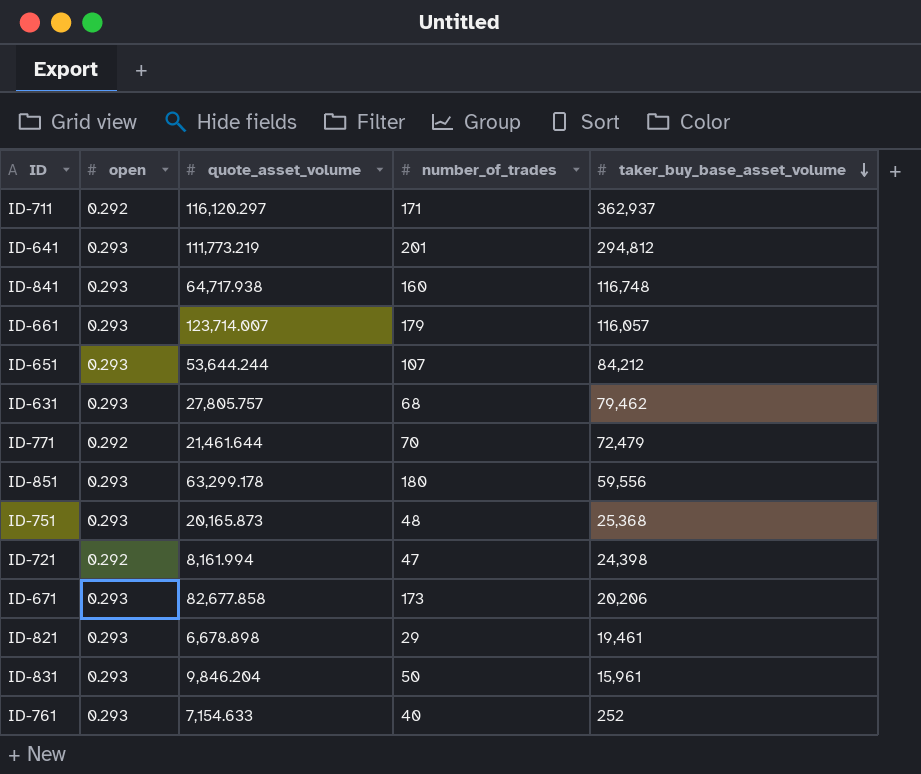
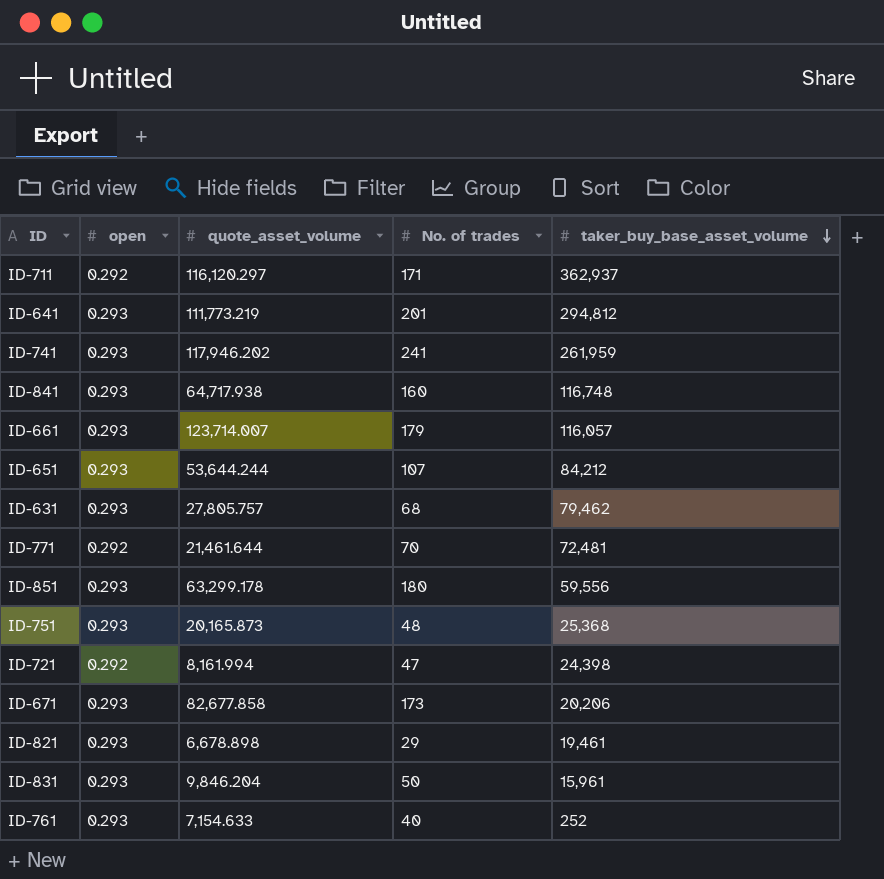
column name: number_of_trades -> No. of trades
row ID-741: none -> 0.293 | 117,946.202 | 241 | 261,959
ID-771 | taker_buy_base_asset_volume: 72,479 -> 72,481

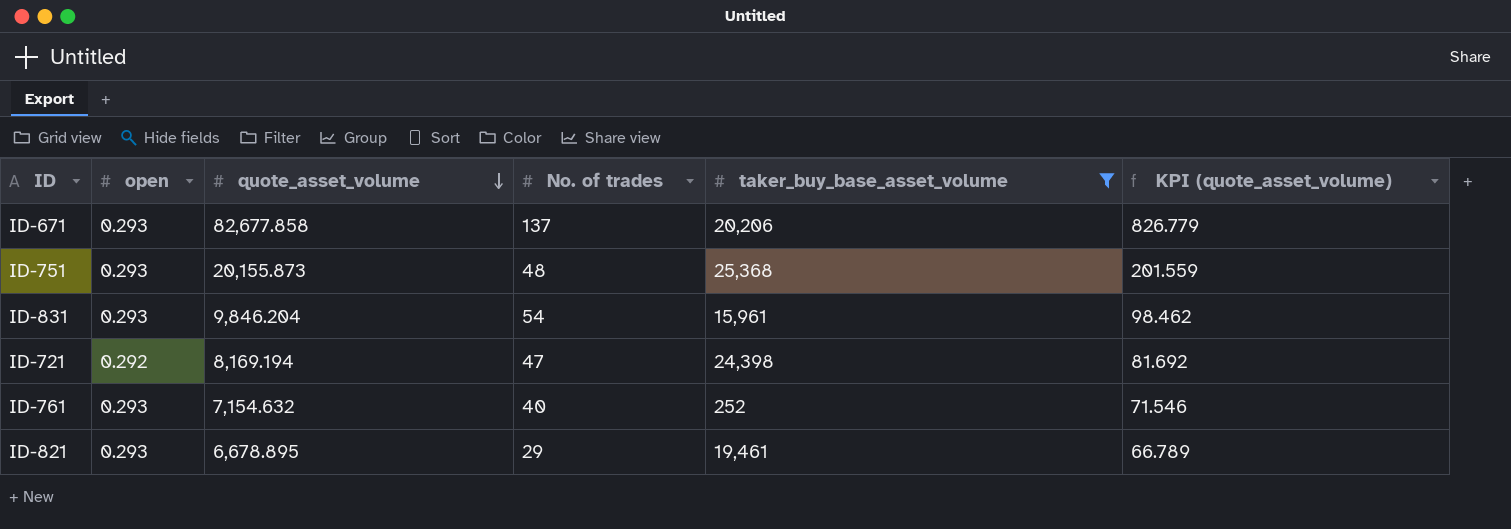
filter: none -> taker_buy_base_asset_volume <= 25,368
row order: taker_buy_base_asset_volume descending -> quote_asset_volume descending
column KPI (quote_asset_volume) | formula: none -> [quote_asset_volume] * 0.01
ID-671 | No. of trades: 173 -> 137
ID-751 | quote_asset_volume: 20,165.873 -> 20,155.873
ID-831 | No. of trades: 50 -> 54
ID-721 | quote_asset_volume: 8,161.994 -> 8,169.194
ID-761 | quote_asset_volume: 7,154.633 -> 7,154.632
ID-821 | quote_asset_volume: 6,678.898 -> 6,678.895

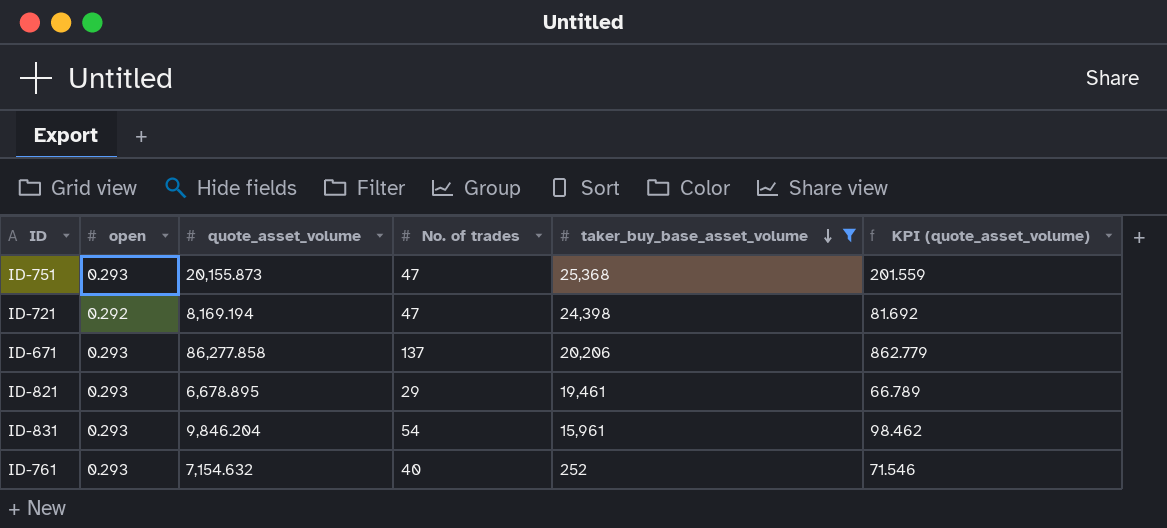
row order: quote_asset_volume descending -> taker_buy_base_asset_volume descending
ID-751 | No. of trades: 48 -> 47
ID-671 | quote_asset_volume: 82,677.858 -> 86,277.858
ID-671 | KPI (quote_asset_volume): 826.779 -> 862.779

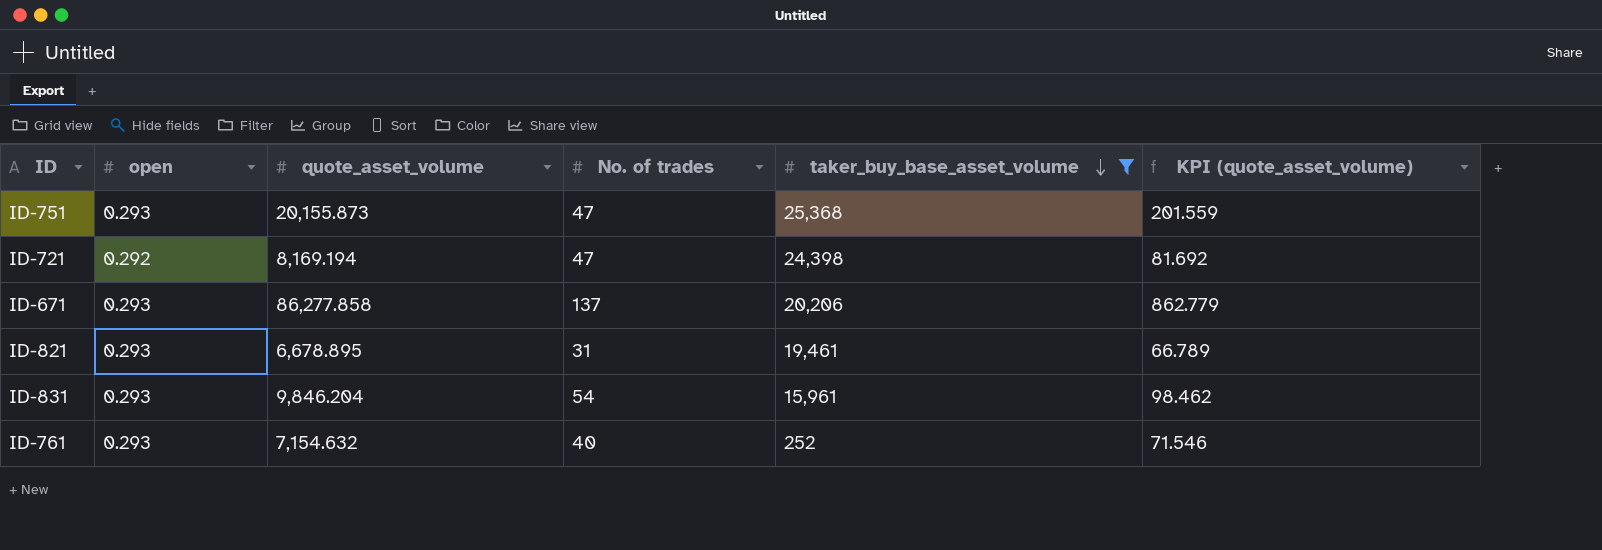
ID-821 | No. of trades: 29 -> 31

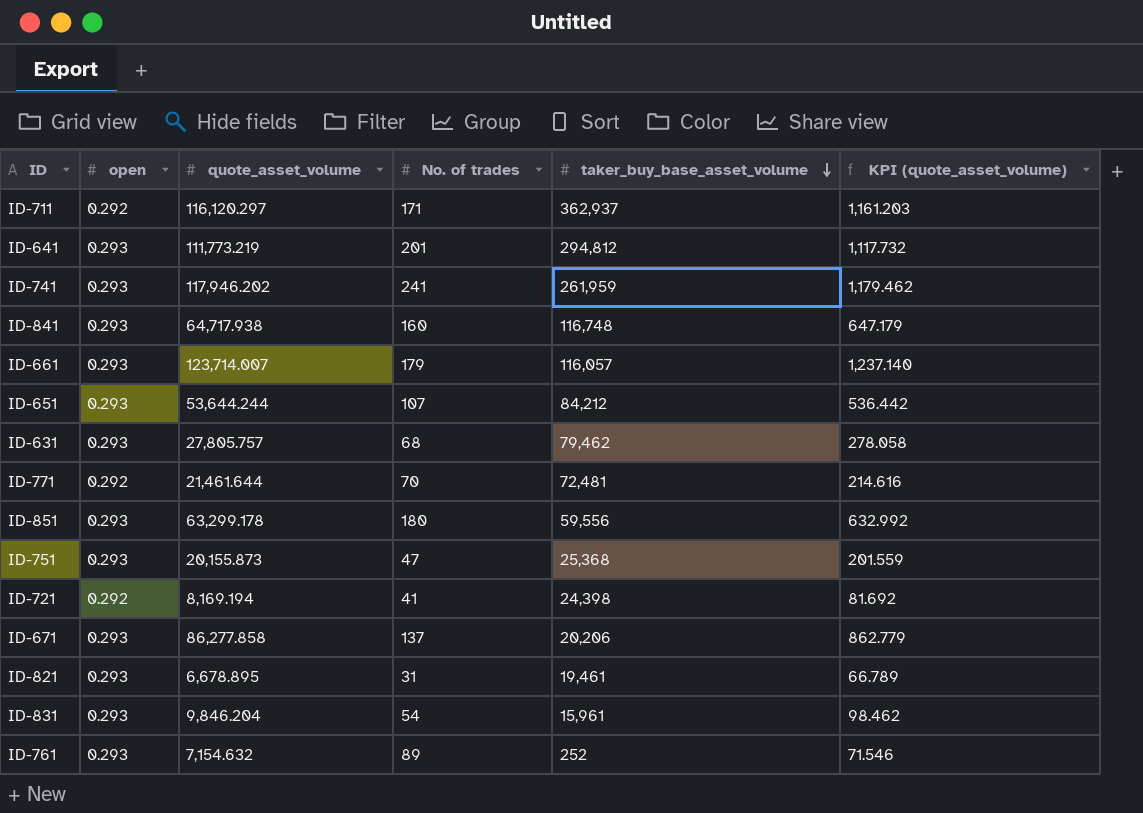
filter: taker_buy_base_asset_volume <= 25,368 -> none
ID-721 | No. of trades: 47 -> 41
ID-761 | No. of trades: 40 -> 89

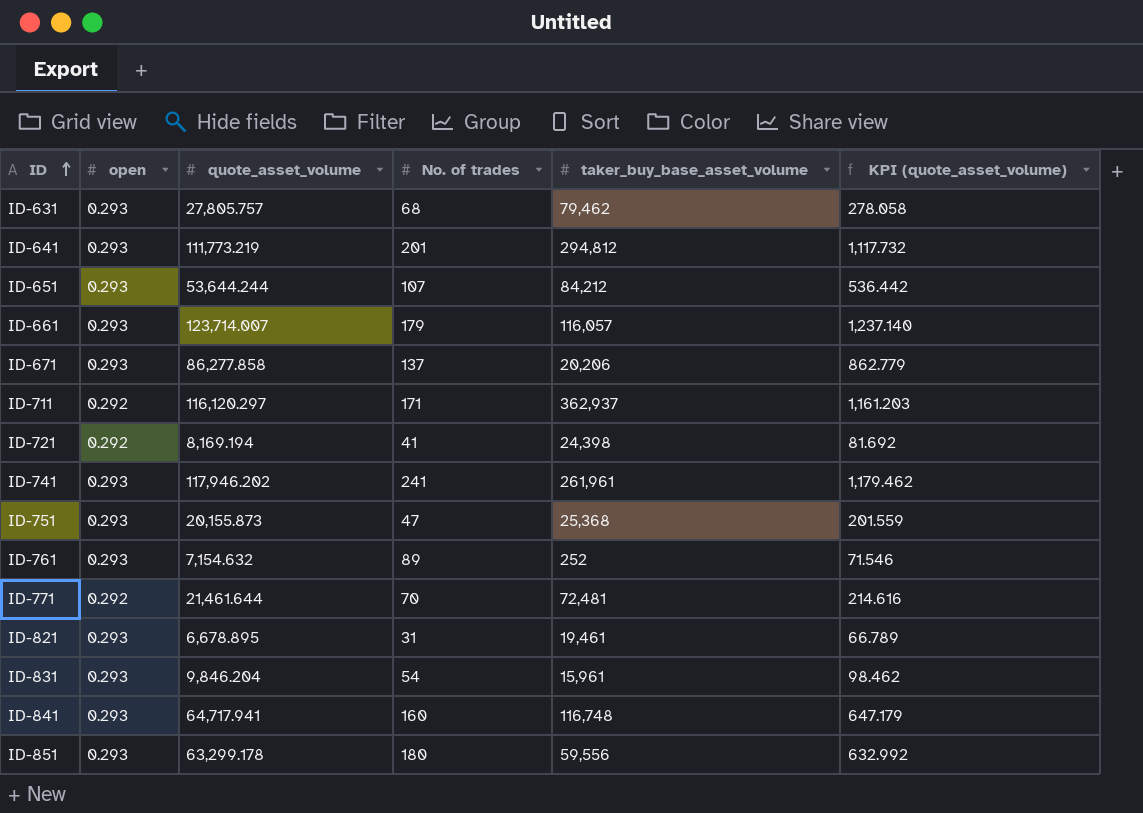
row order: taker_buy_base_asset_volume descending -> ID ascending
ID-741 | taker_buy_base_asset_volume: 261,959 -> 261,961
ID-841 | quote_asset_volume: 64,717.938 -> 64,717.941

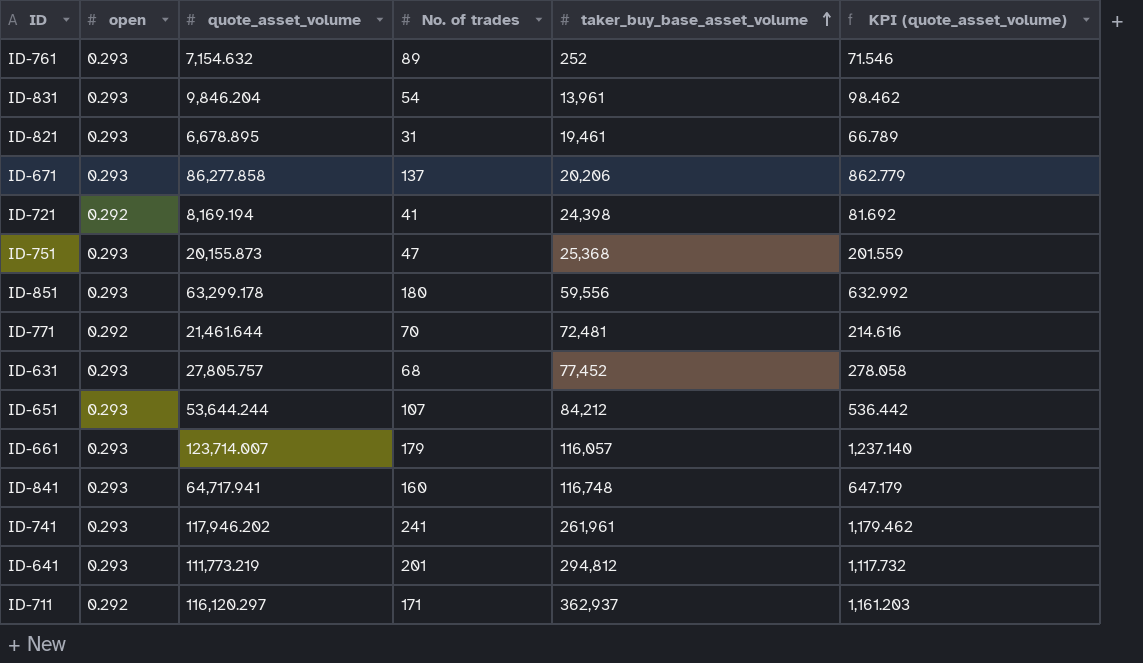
row order: ID ascending -> taker_buy_base_asset_volume ascending
ID-831 | taker_buy_base_asset_volume: 15,961 -> 13,961
ID-631 | taker_buy_base_asset_volume: 79,462 -> 77,452

